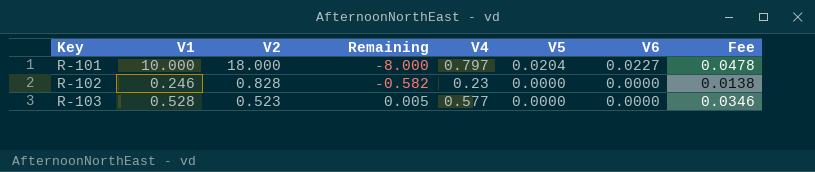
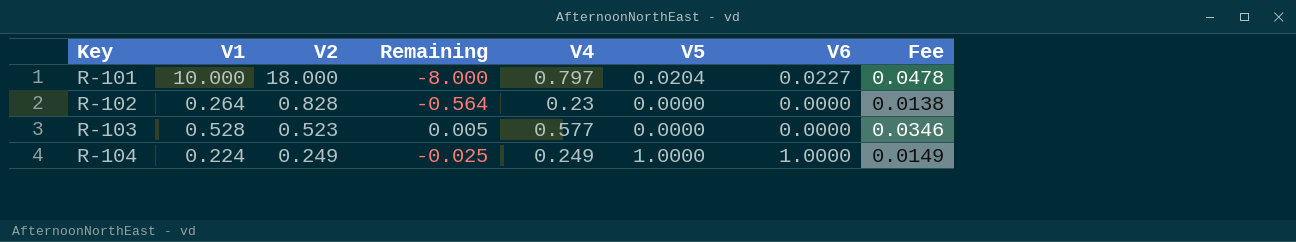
R-102 | V1: 0.246 -> 0.264
R-102 | Remaining: -0.582 -> -0.564
row R-104: none -> 0.224 | 0.249 | -0.025 | 0.249 | 1.0000 | 1.0000 | 0.0149

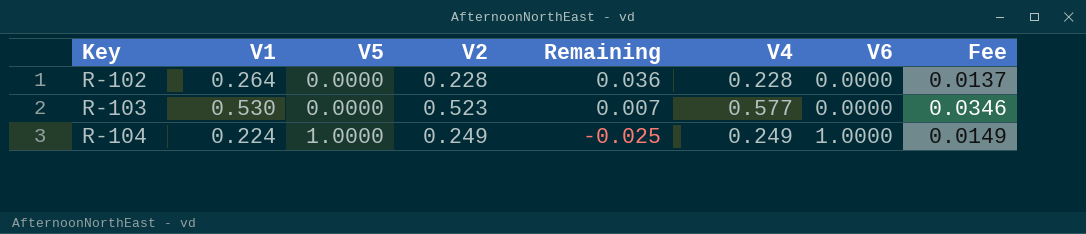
column V5 | position: 6 -> 3
row R-101: 10.000 | 18.000 | -8.000 | 0.797 | 0.0204 | 0.0227 | 0.0478 -> none
R-102 | V2: 0.828 -> 0.228
R-102 | Remaining: -0.564 -> 0.036
R-102 | V4: 0.23 -> 0.228
R-102 | Fee: 0.0138 -> 0.0137
R-103 | V1: 0.528 -> 0.530
R-103 | Remaining: 0.005 -> 0.007

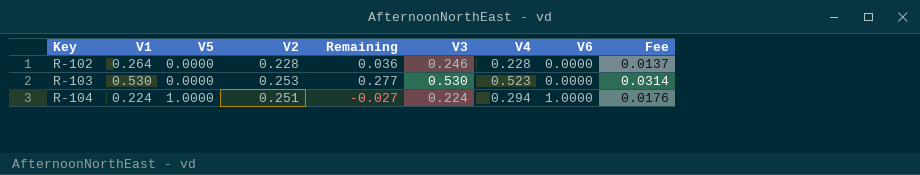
column V3 | position: none -> 6
R-103 | V2: 0.523 -> 0.253
R-103 | Remaining: 0.007 -> 0.277
R-103 | V4: 0.577 -> 0.523
R-103 | Fee: 0.0346 -> 0.0314
R-104 | V2: 0.249 -> 0.251
R-104 | Remaining: -0.025 -> -0.027
R-104 | V4: 0.249 -> 0.294
R-104 | Fee: 0.0149 -> 0.0176

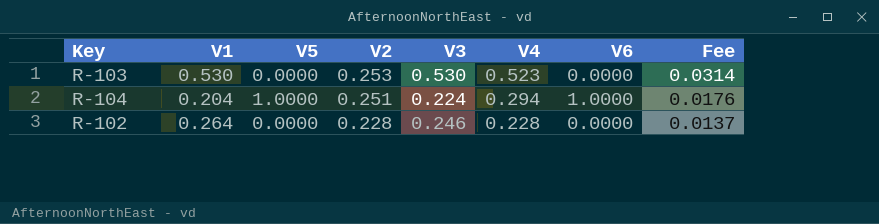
row order: Key ascending -> V2 descending
column Remaining | formula: [V1] - [V2] -> none
R-104 | V1: 0.224 -> 0.204

